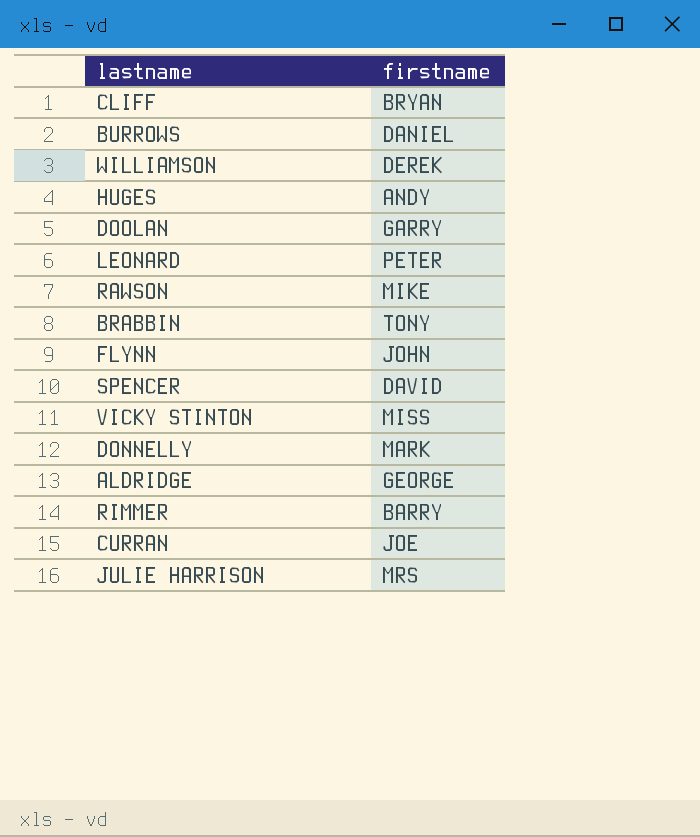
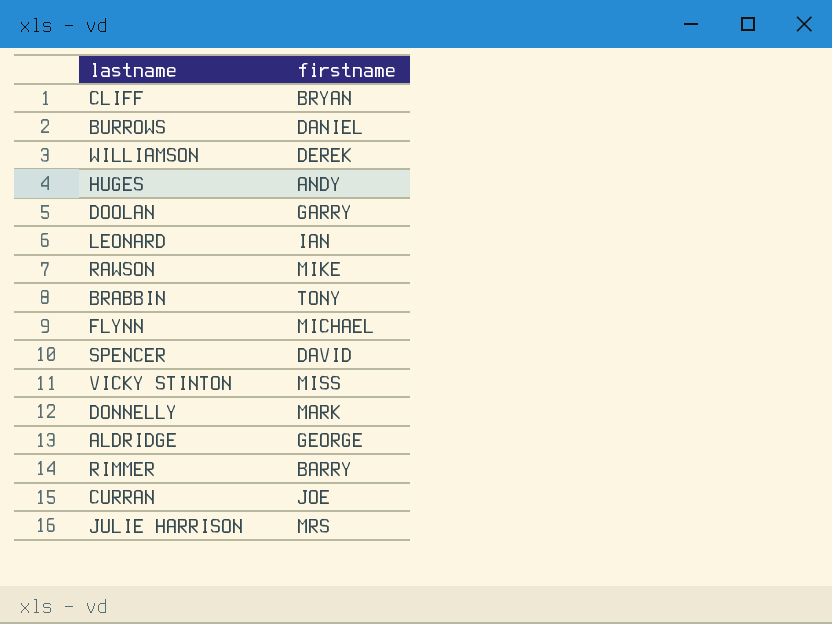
LEONARD | firstname: PETER -> IAN
FLYNN | firstname: JOHN -> MICHAEL

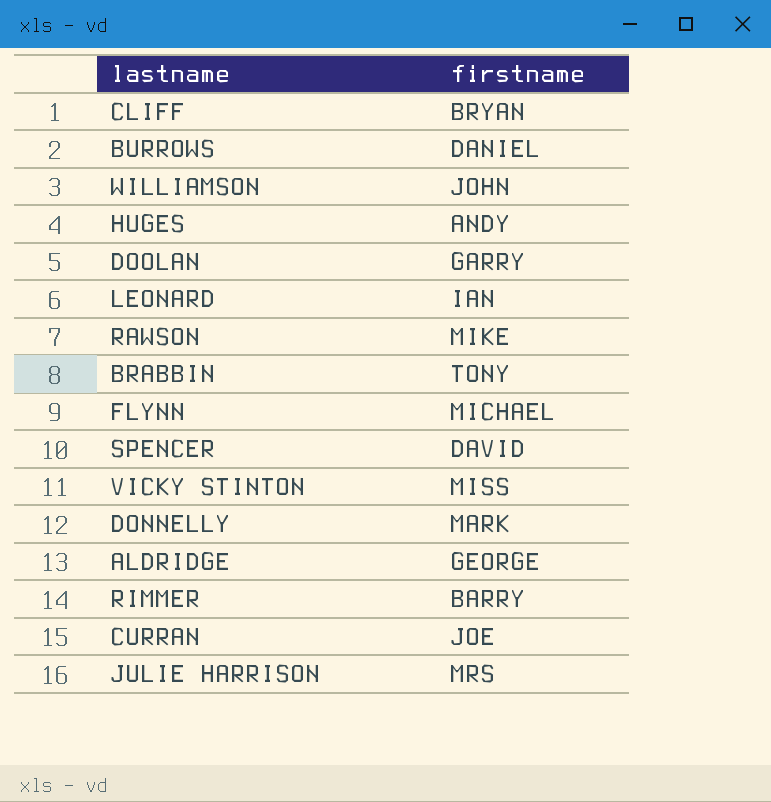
WILLIAMSON | firstname: DEREK -> JOHN

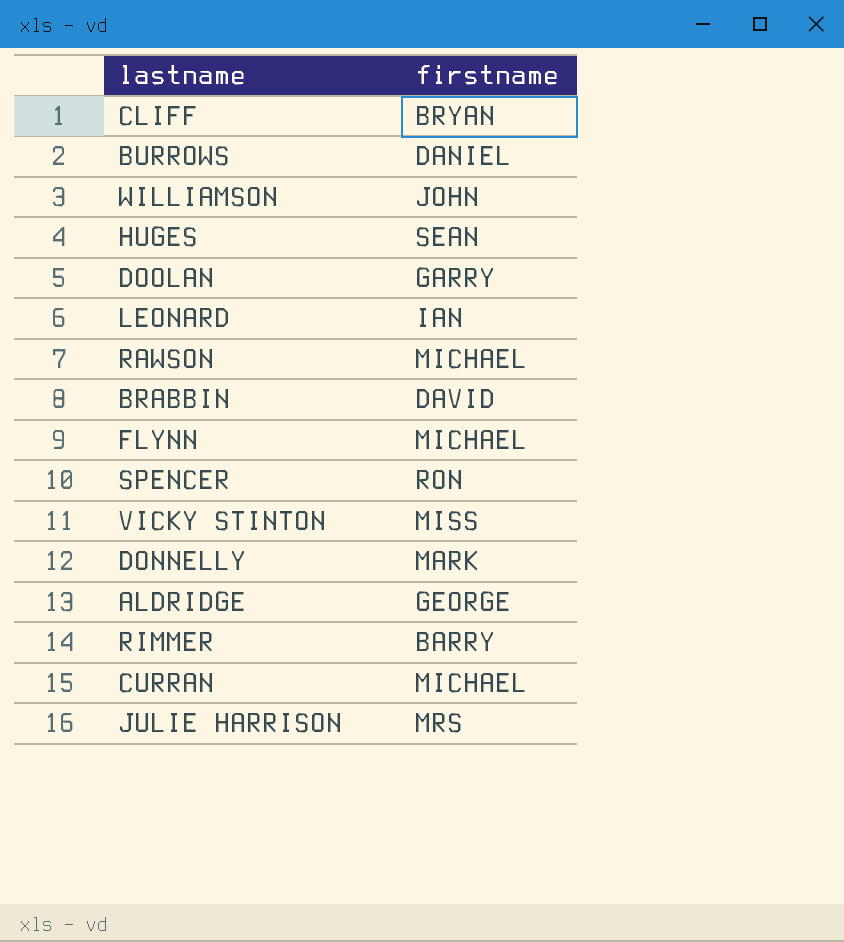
HUGES | firstname: ANDY -> SEAN
RAWSON | firstname: MIKE -> MICHAEL
BRABBIN | firstname: TONY -> DAVID
SPENCER | firstname: DAVID -> RON
CURRAN | firstname: JOE -> MICHAEL

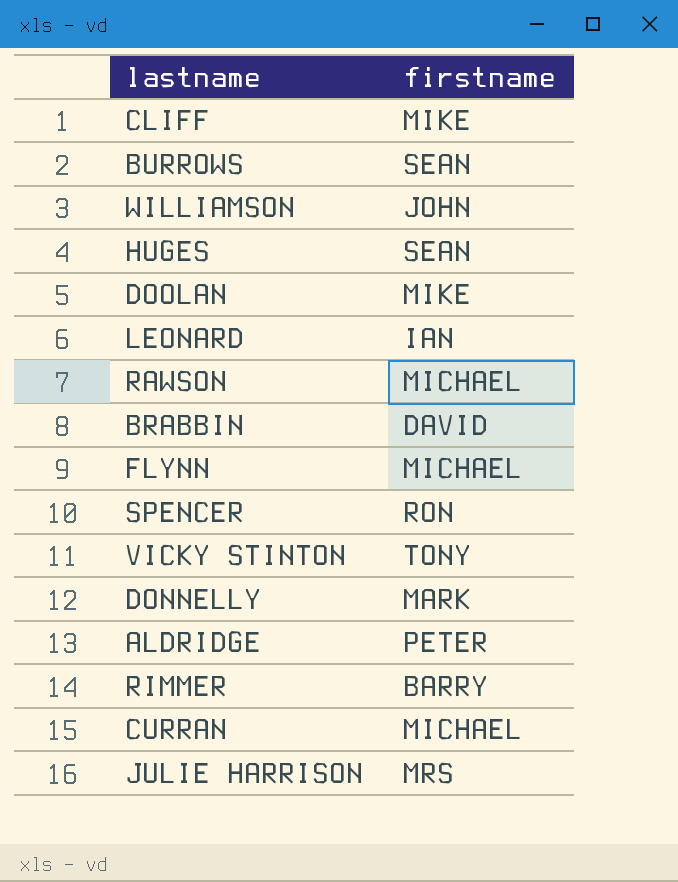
CLIFF | firstname: BRYAN -> MIKE
BURROWS | firstname: DANIEL -> SEAN
DOOLAN | firstname: GARRY -> MIKE
VICKY STINTON | firstname: MISS -> TONY
ALDRIDGE | firstname: GEORGE -> PETER

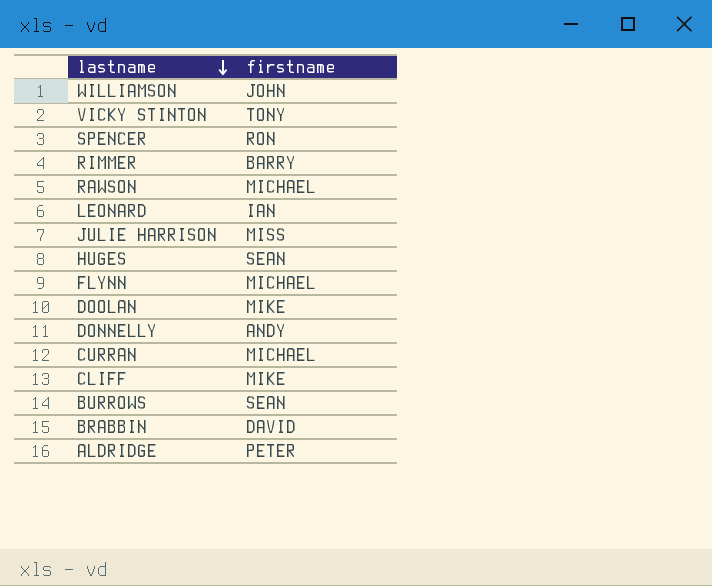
row order: none -> lastname descending
JULIE HARRISON | firstname: MRS -> MISS
DONNELLY | firstname: MARK -> ANDY

